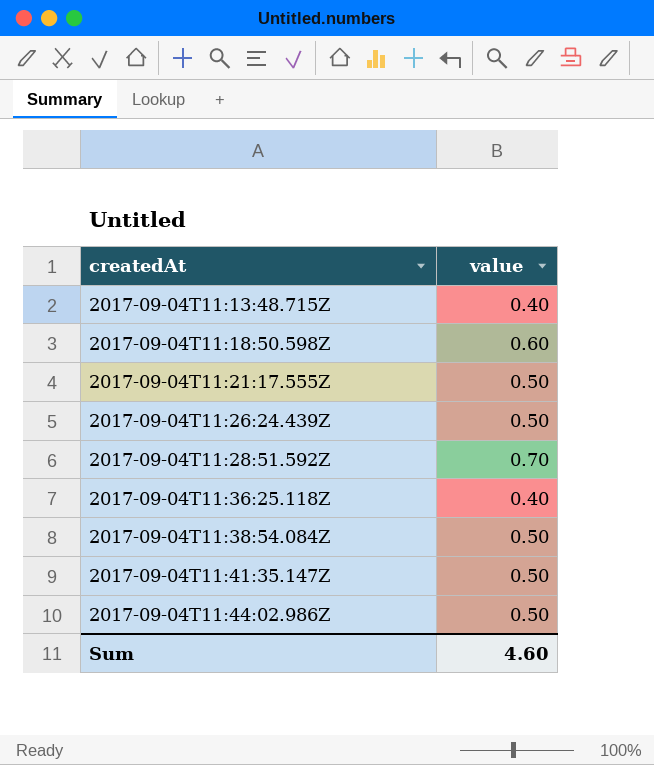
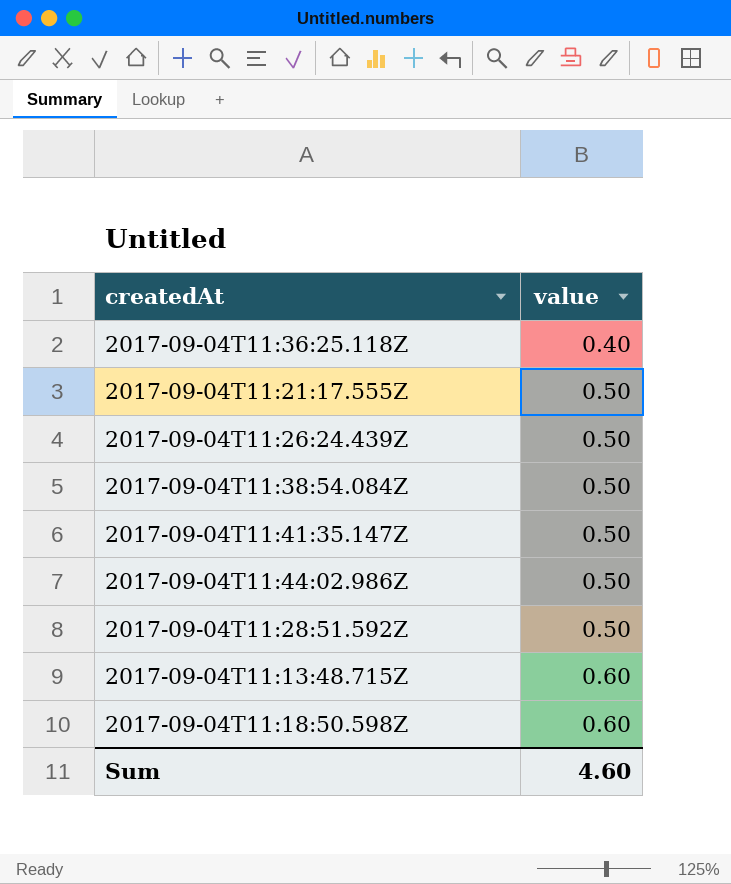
row order: createdAt ascending -> value ascending
2017-09-04T11:28:51.592Z | value: 0.70 -> 0.50
2017-09-04T11:13:48.715Z | value: 0.40 -> 0.60

